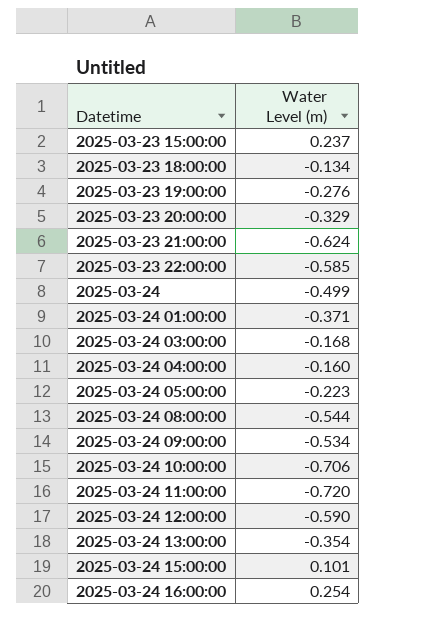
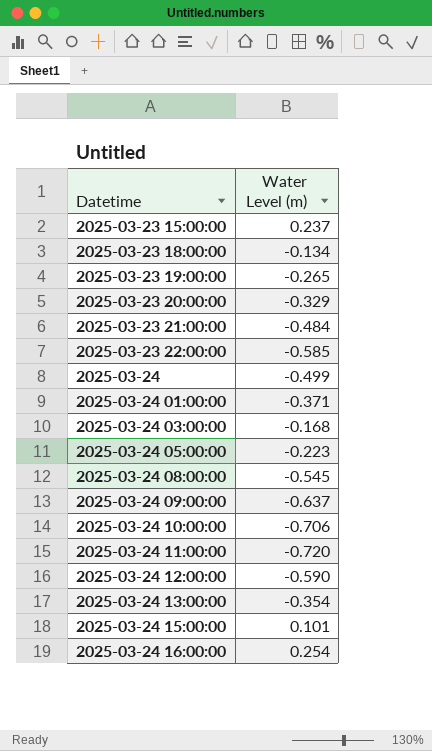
row 2025-03-24 04:00:00: -0.160 -> none
2025-03-23 19:00:00 | Water Level (m): -0.276 -> -0.265
2025-03-23 21:00:00 | Water Level (m): -0.624 -> -0.484
2025-03-24 08:00:00 | Water Level (m): -0.544 -> -0.545
2025-03-24 09:00:00 | Water Level (m): -0.534 -> -0.637

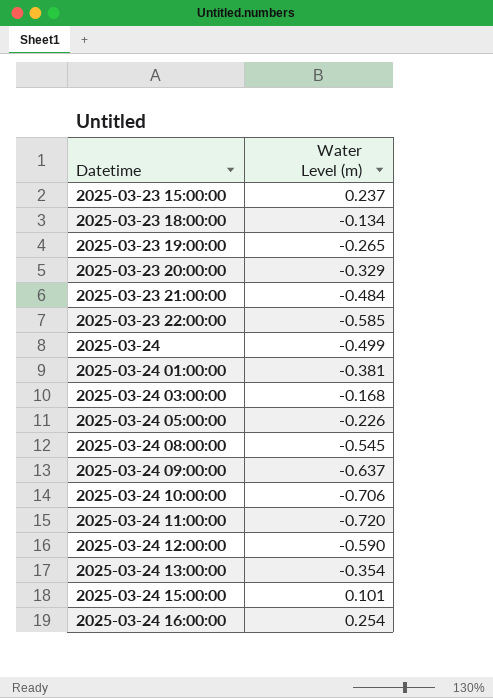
2025-03-24 01:00:00 | Water Level (m): -0.371 -> -0.381
2025-03-24 05:00:00 | Water Level (m): -0.223 -> -0.226

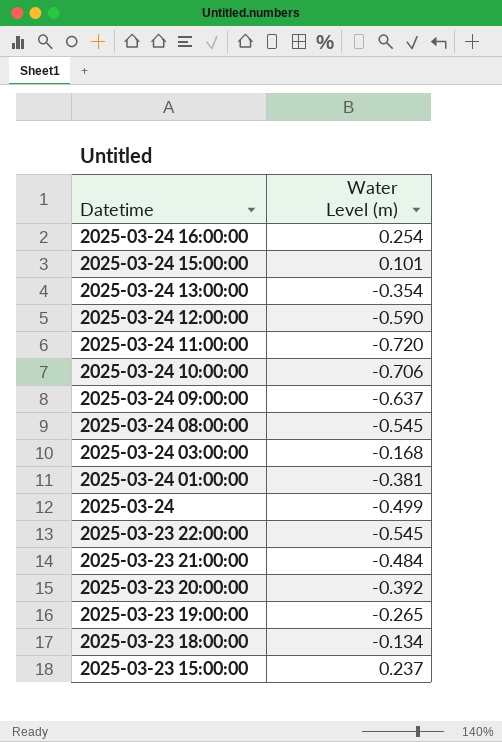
row order: Datetime ascending -> Datetime descending
row 2025-03-24 05:00:00: -0.226 -> none
2025-03-23 22:00:00 | Water Level (m): -0.585 -> -0.545
2025-03-23 20:00:00 | Water Level (m): -0.329 -> -0.392

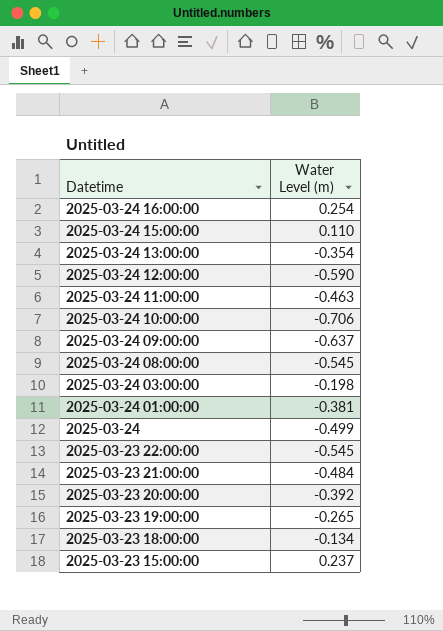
2025-03-24 15:00:00 | Water Level (m): 0.101 -> 0.110
2025-03-24 11:00:00 | Water Level (m): -0.720 -> -0.463
2025-03-24 03:00:00 | Water Level (m): -0.168 -> -0.198

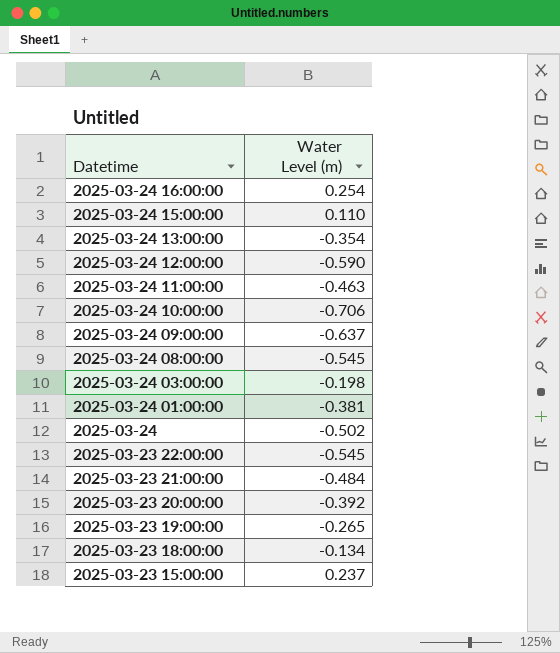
2025-03-24 | Water Level (m): -0.499 -> -0.502

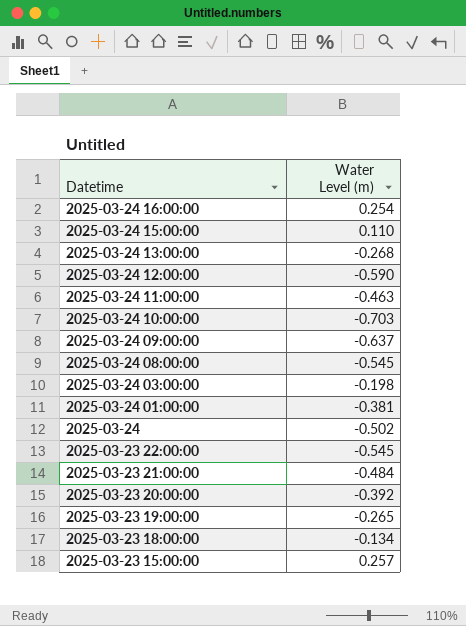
2025-03-24 13:00:00 | Water Level (m): -0.354 -> -0.268
2025-03-24 10:00:00 | Water Level (m): -0.706 -> -0.703
2025-03-23 15:00:00 | Water Level (m): 0.237 -> 0.257

